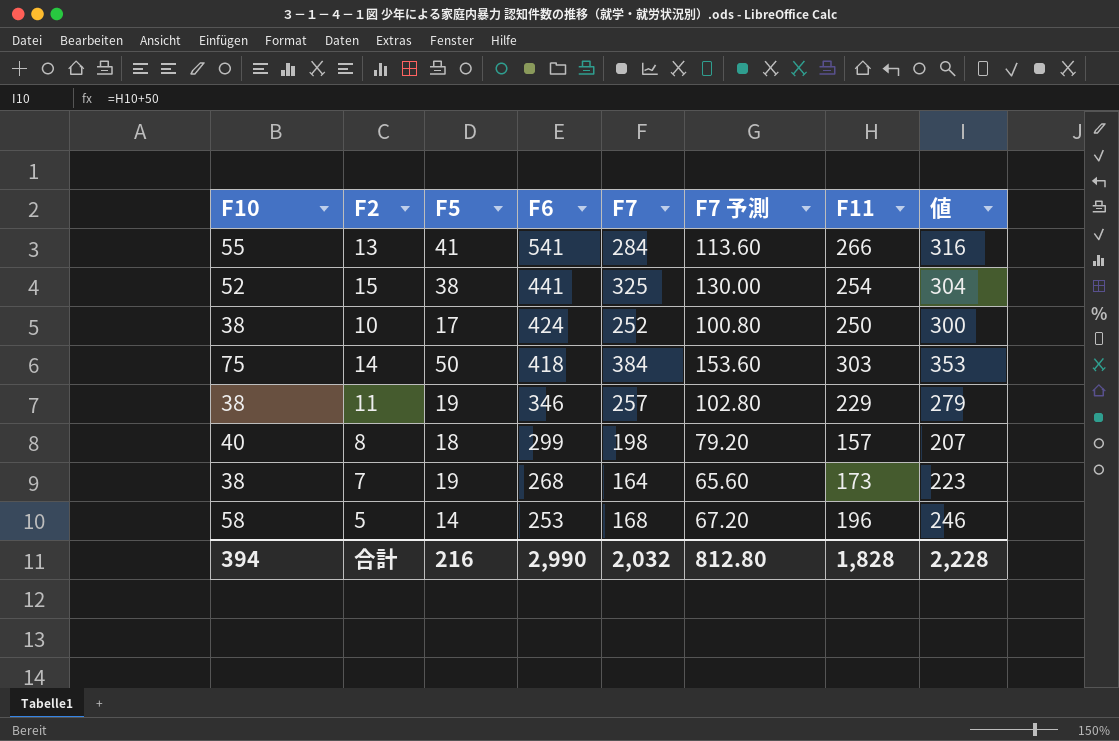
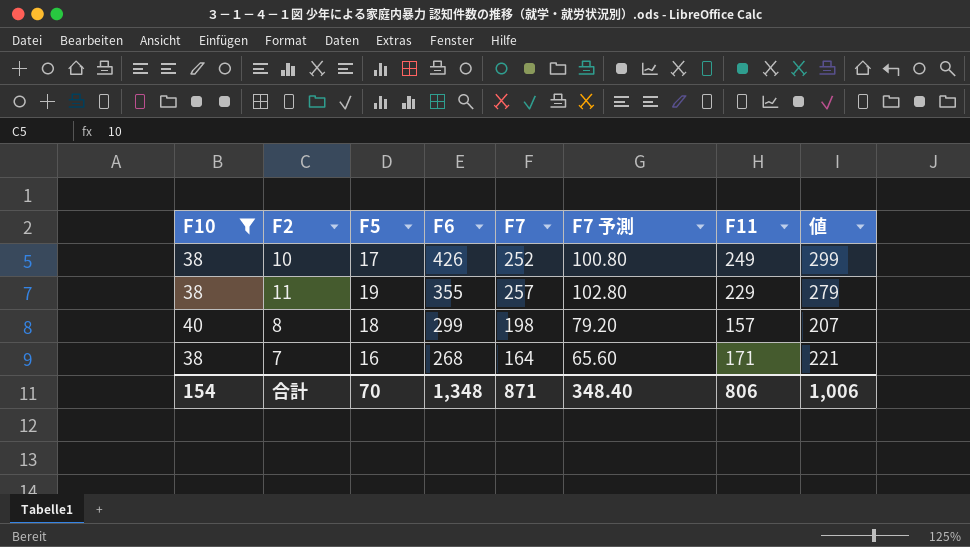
filter: none -> F10 <= 40
10 | F6: 424 -> 426
10 | F11: 250 -> 249
10 | 値: 300 -> 299
11 | F6: 346 -> 355
7 | F5: 19 -> 16
7 | F11: 173 -> 171
7 | 値: 223 -> 221
合計 | F10: 394 -> 154
合計 | F5: 216 -> 70
合計 | F6: 2,990 -> 1,348
合計 | F7: 2,032 -> 871
合計 | F7 予測: 812.80 -> 348.40
合計 | F11: 1,828 -> 806
合計 | 値: 2,228 -> 1,006

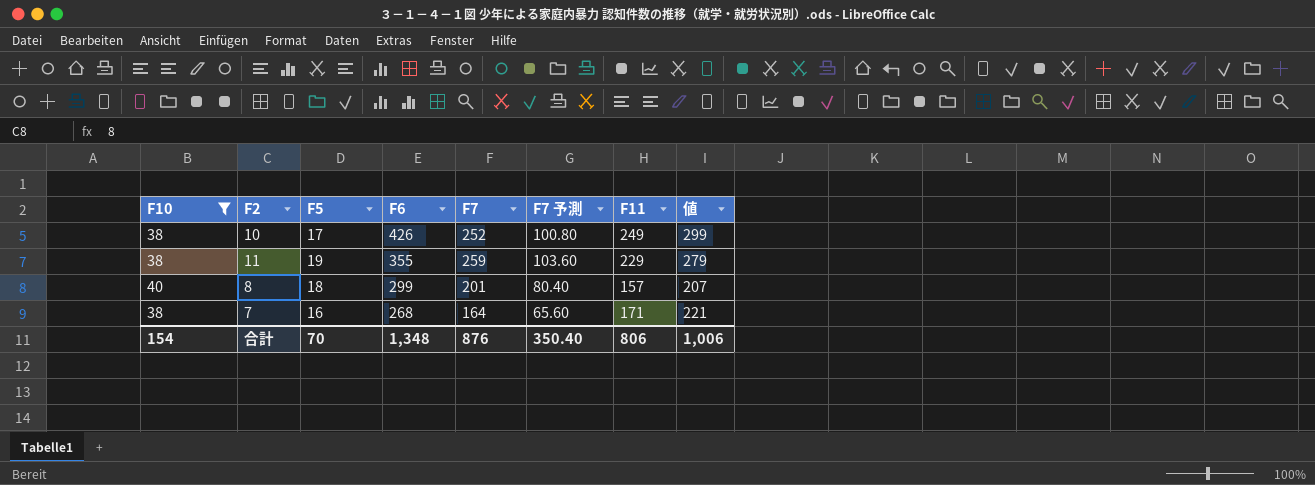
11 | F7: 257 -> 259
11 | F7 予測: 102.80 -> 103.60
8 | F7: 198 -> 201
8 | F7 予測: 79.20 -> 80.40
合計 | F7: 871 -> 876
合計 | F7 予測: 348.40 -> 350.40

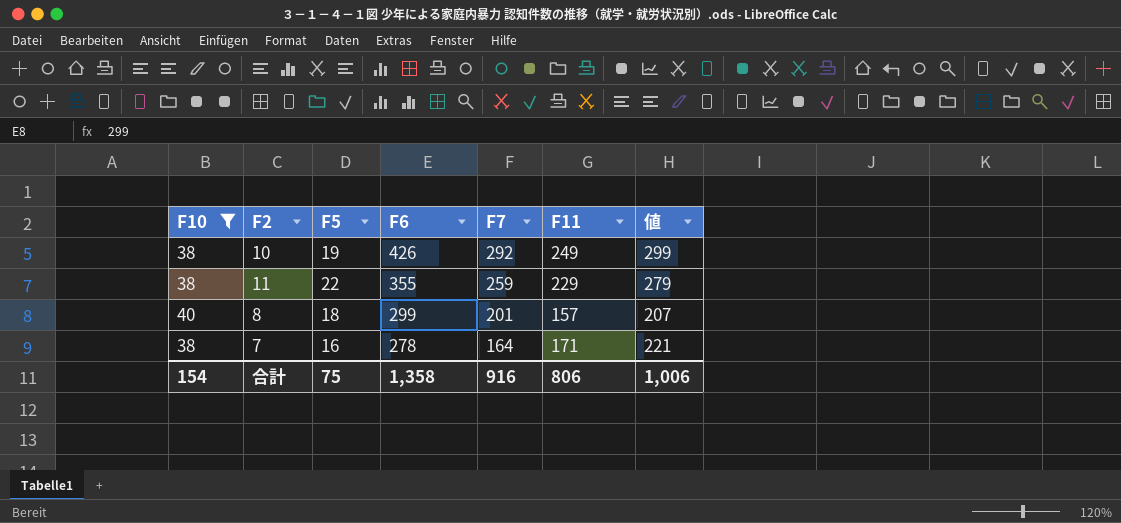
column F7 予測 | formula: [F7] * 0.4 -> none
10 | F5: 17 -> 19
10 | F7: 252 -> 292
11 | F5: 19 -> 22
7 | F6: 268 -> 278
合計 | F5: 70 -> 75
合計 | F6: 1,348 -> 1,358
合計 | F7: 876 -> 916

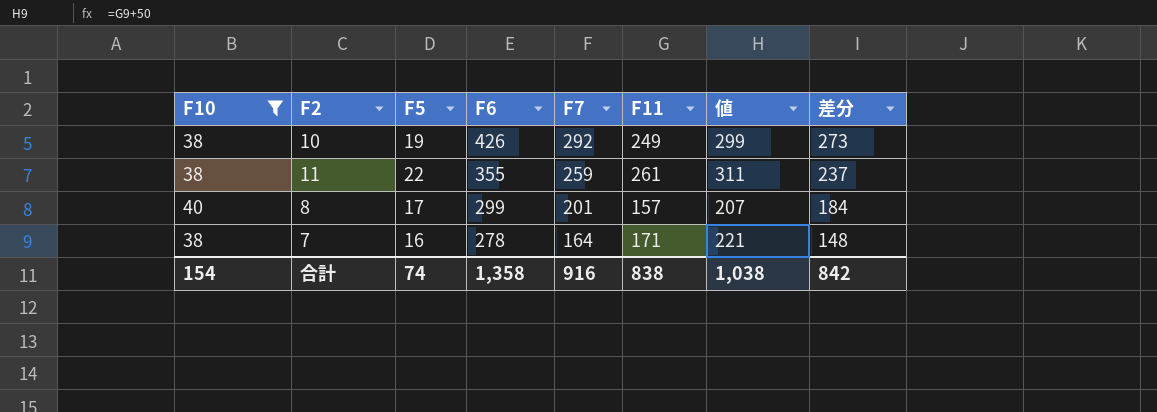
column 差分 | formula: none -> [F7] - [F5]
11 | F11: 229 -> 261
11 | 値: 279 -> 311
8 | F5: 18 -> 17
合計 | F5: 75 -> 74
合計 | F11: 806 -> 838
合計 | 値: 1,006 -> 1,038

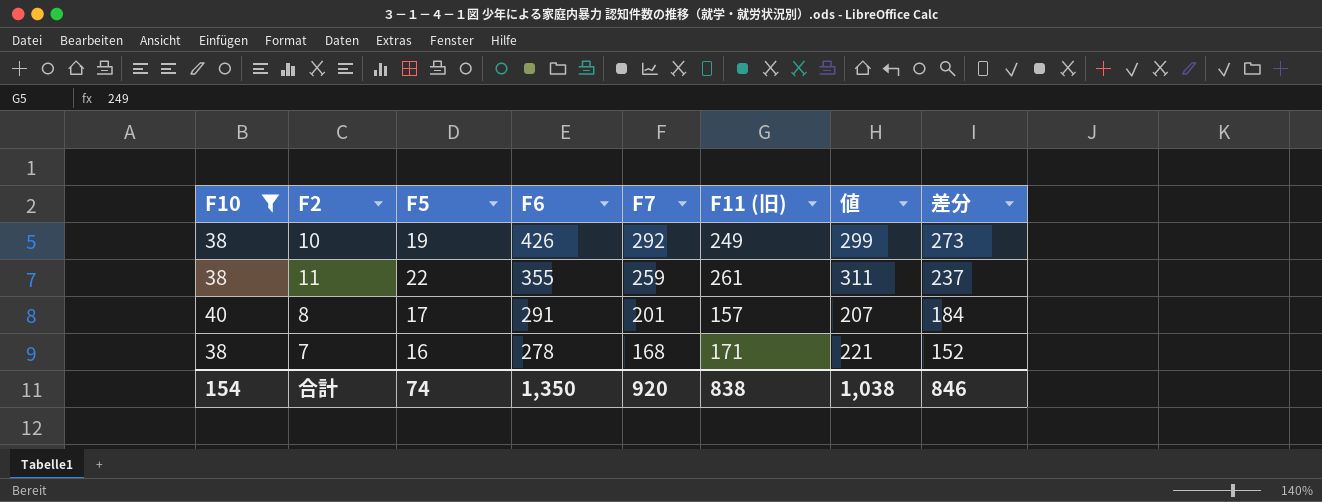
column name: F11 -> F11 (旧)
8 | F6: 299 -> 291
7 | F7: 164 -> 168
7 | 差分: 148 -> 152
合計 | F6: 1,358 -> 1,350
合計 | F7: 916 -> 920
合計 | 差分: 842 -> 846

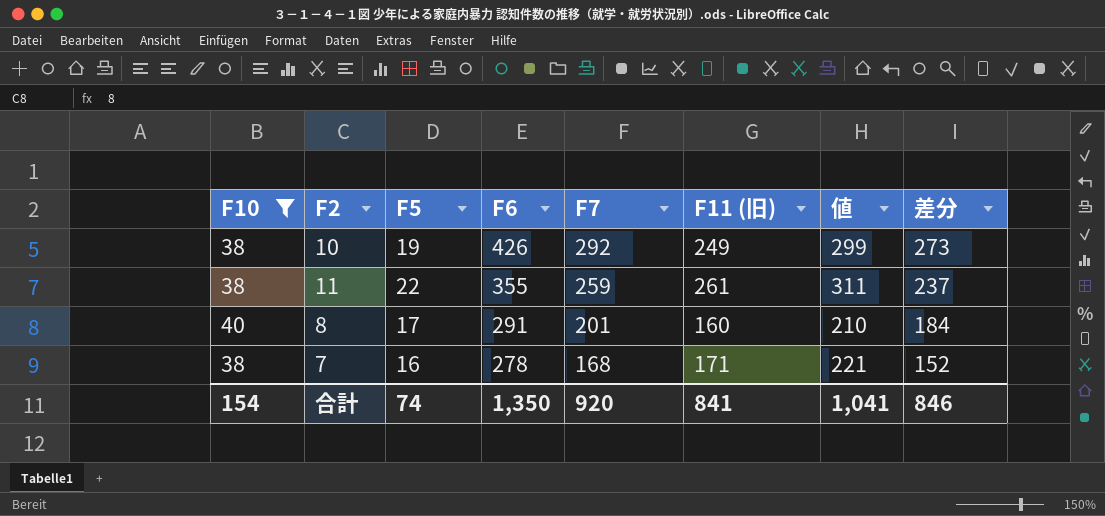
8 | F11 (旧): 157 -> 160
8 | 値: 207 -> 210
合計 | F11 (旧): 838 -> 841
合計 | 値: 1,038 -> 1,041

